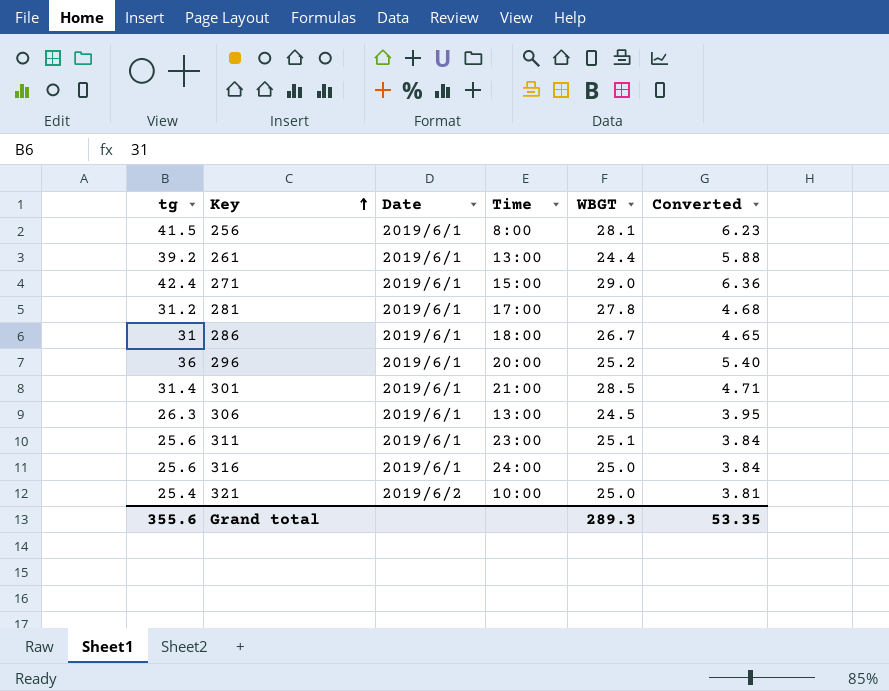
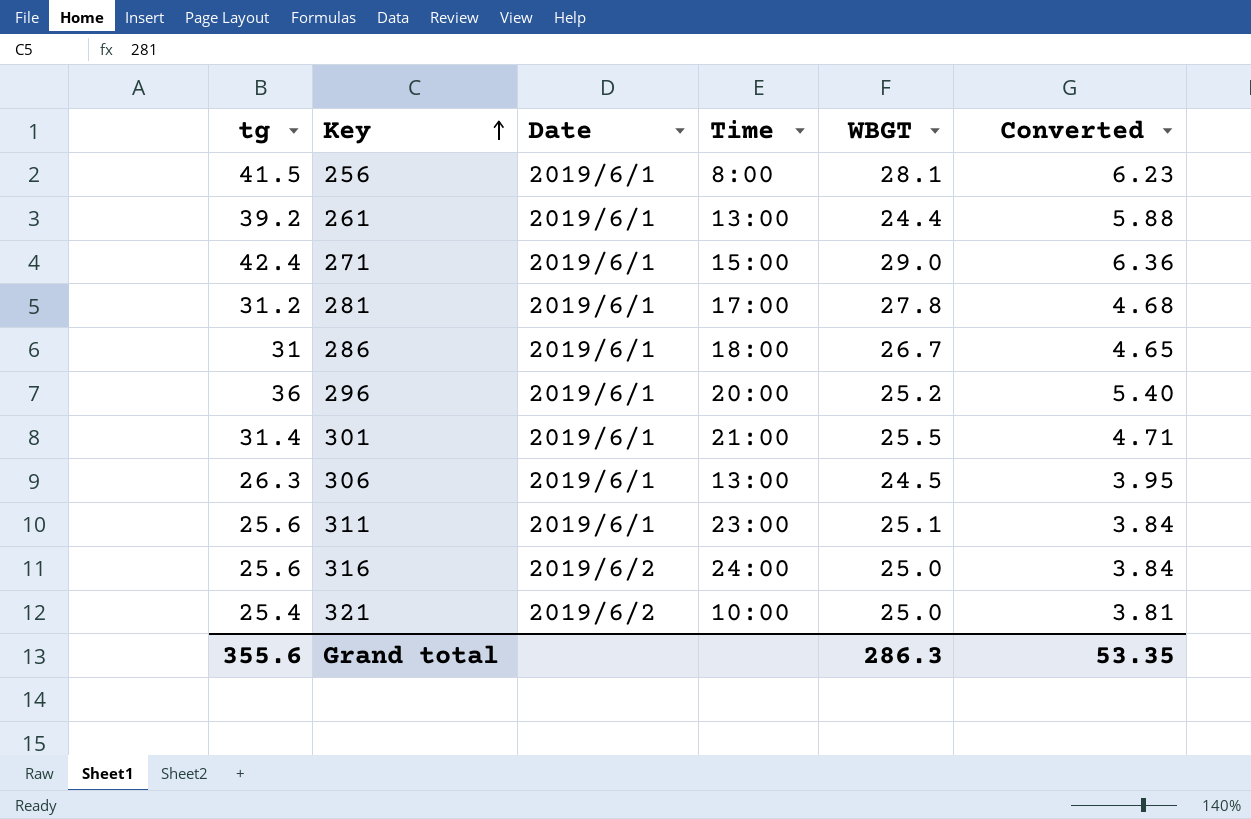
301 | WBGT: 28.5 -> 25.5
316 | Date: 2019/6/1 -> 2019/6/2
Grand total | WBGT: 289.3 -> 286.3

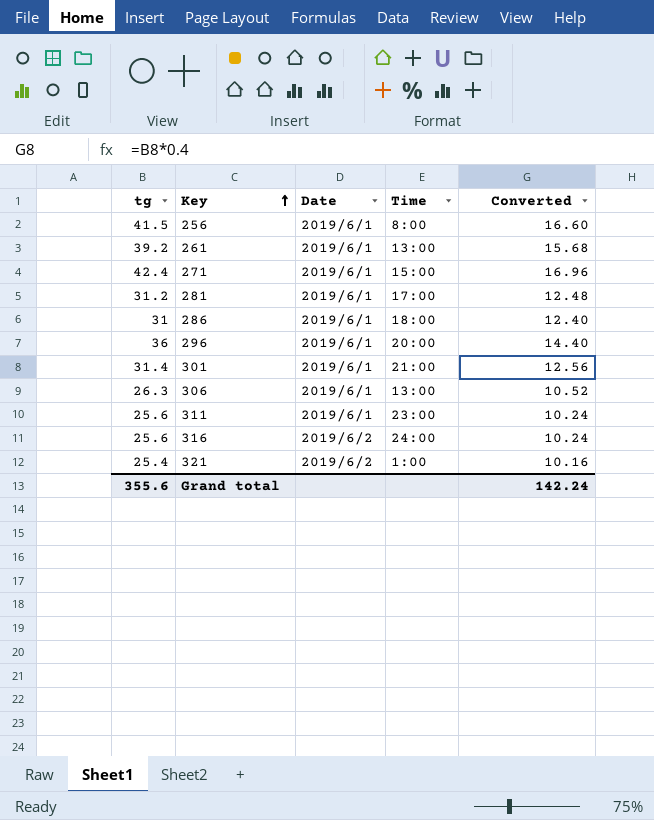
column WBGT | position: 5 -> none
column Converted | formula: [tg] * 0.15 -> [tg] * 0.4
321 | Time: 10:00 -> 1:00
Grand total | Converted: 53.35 -> 142.24

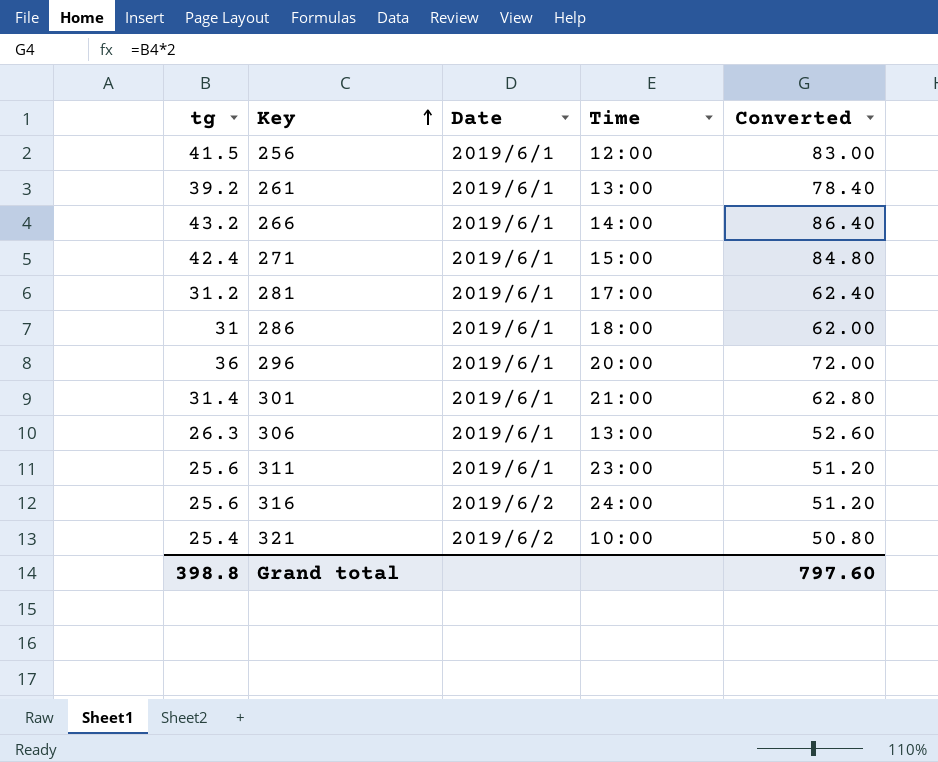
column Converted | formula: [tg] * 0.4 -> [tg] * 2
256 | Time: 8:00 -> 12:00
row 266: none -> 43.2 | 2019/6/1 | 14:00 | 86.40
321 | Time: 1:00 -> 10:00
Grand total | tg: 355.6 -> 398.8
Grand total | Converted: 142.24 -> 797.60

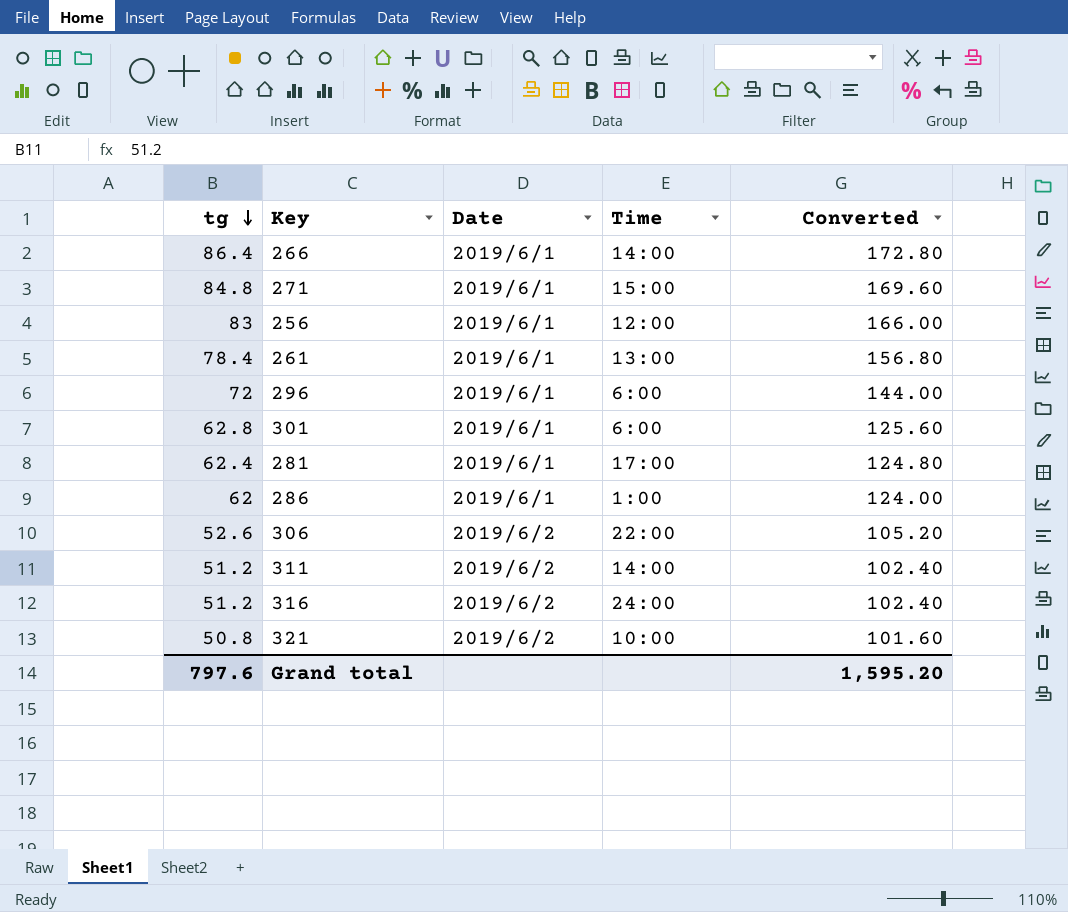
row order: Key ascending -> tg descending
266 | tg: 43.2 -> 86.4
266 | Converted: 86.40 -> 172.80
271 | tg: 42.4 -> 84.8
271 | Converted: 84.80 -> 169.60
256 | tg: 41.5 -> 83
256 | Converted: 83.00 -> 166.00
261 | tg: 39.2 -> 78.4
261 | Converted: 78.40 -> 156.80
296 | tg: 36 -> 72
296 | Time: 20:00 -> 6:00
296 | Converted: 72.00 -> 144.00
301 | tg: 31.4 -> 62.8
301 | Time: 21:00 -> 6:00
301 | Converted: 62.80 -> 125.60
281 | tg: 31.2 -> 62.4
281 | Converted: 62.40 -> 124.80
286 | tg: 31 -> 62
286 | Time: 18:00 -> 1:00
286 | Converted: 62.00 -> 124.00
306 | tg: 26.3 -> 52.6
306 | Date: 2019/6/1 -> 2019/6/2
306 | Time: 13:00 -> 22:00
306 | Converted: 52.60 -> 105.20
311 | tg: 25.6 -> 51.2
311 | Date: 2019/6/1 -> 2019/6/2
311 | Time: 23:00 -> 14:00
311 | Converted: 51.20 -> 102.40
316 | tg: 25.6 -> 51.2
316 | Converted: 51.20 -> 102.40
321 | tg: 25.4 -> 50.8
321 | Converted: 50.80 -> 101.60
Grand total | tg: 398.8 -> 797.6
Grand total | Converted: 797.60 -> 1,595.20

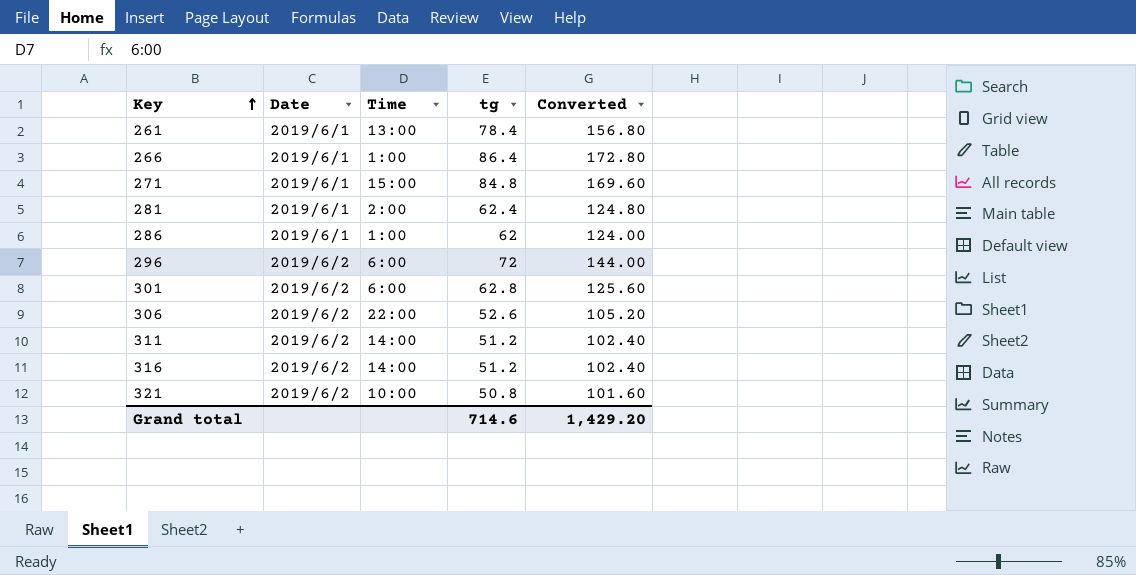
row order: tg descending -> Key ascending
column tg | position: 1 -> 4
row 256: 83 | 2019/6/1 | 12:00 | 166.00 -> none
266 | Time: 14:00 -> 1:00
281 | Time: 17:00 -> 2:00
296 | Date: 2019/6/1 -> 2019/6/2
301 | Date: 2019/6/1 -> 2019/6/2
316 | Time: 24:00 -> 14:00
Grand total | tg: 797.6 -> 714.6
Grand total | Converted: 1,595.20 -> 1,429.20

